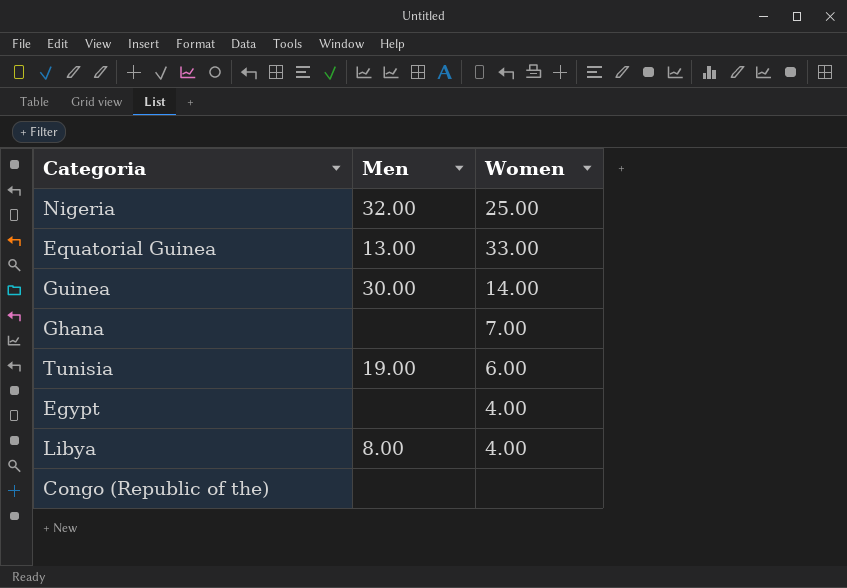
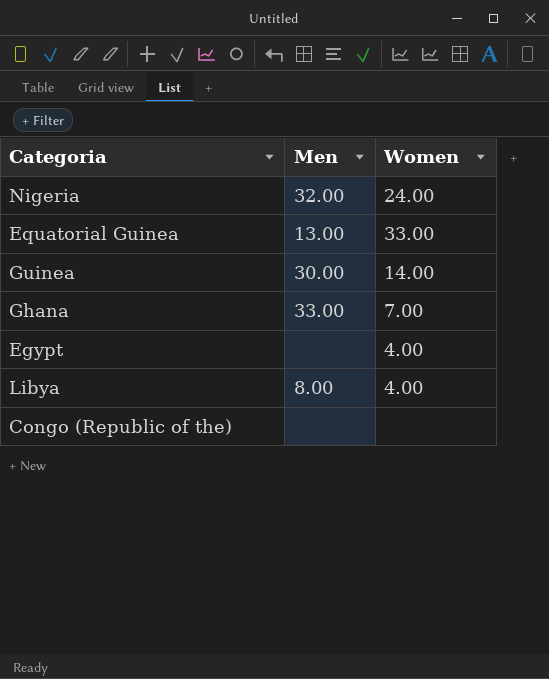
row Tunisia: 19.00 | 6.00 -> none
Nigeria | Women: 25.00 -> 24.00
Ghana | Men: none -> 33.00

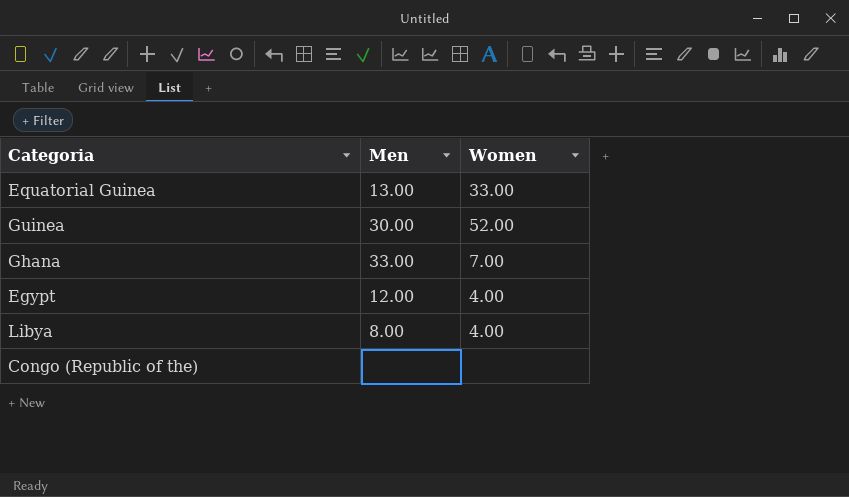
row Nigeria: 32.00 | 24.00 -> none
Guinea | Women: 14.00 -> 52.00
Egypt | Men: none -> 12.00

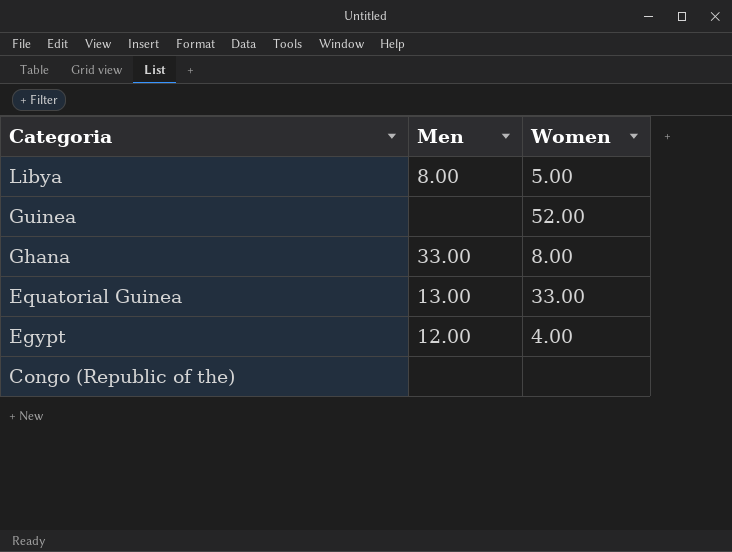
row order: none -> Categoria descending
Libya | Women: 4.00 -> 5.00
Guinea | Men: 30.00 -> none
Ghana | Women: 7.00 -> 8.00

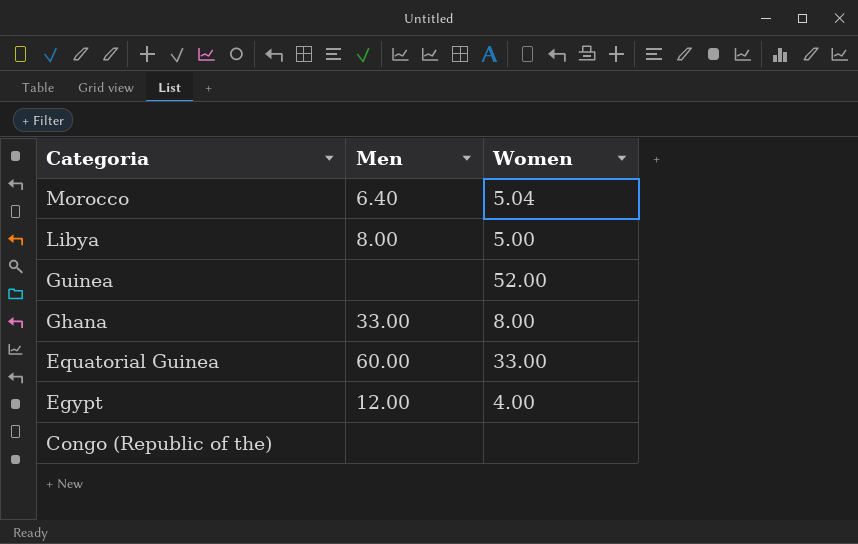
row Morocco: none -> 6.40 | 5.04
Equatorial Guinea | Men: 13.00 -> 60.00

